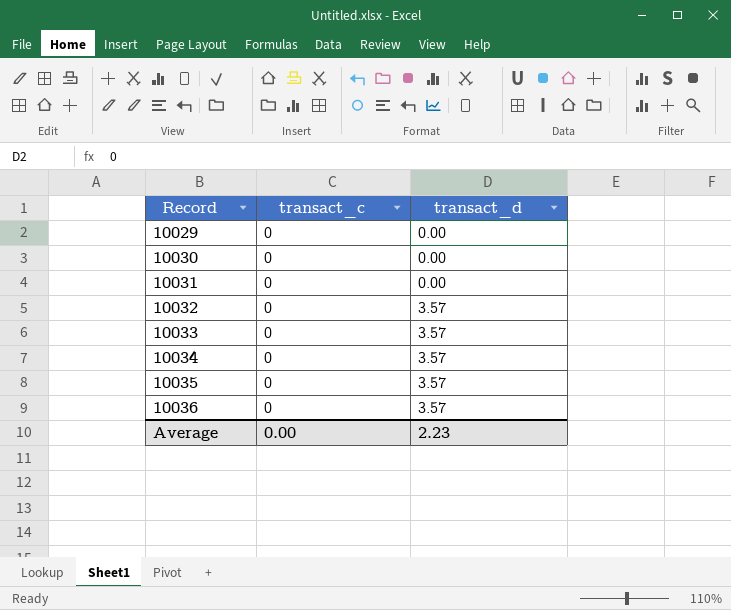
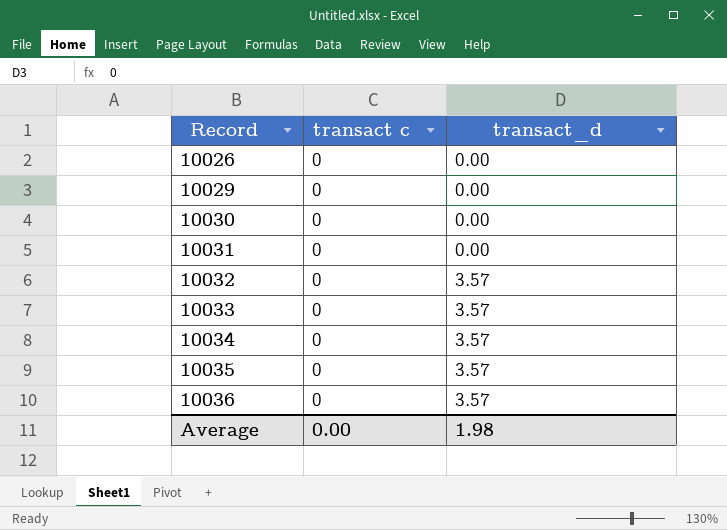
column name: transact_c -> transact c
row 10026: none -> 0 | 0.00
Average | transact_d: 2.23 -> 1.98

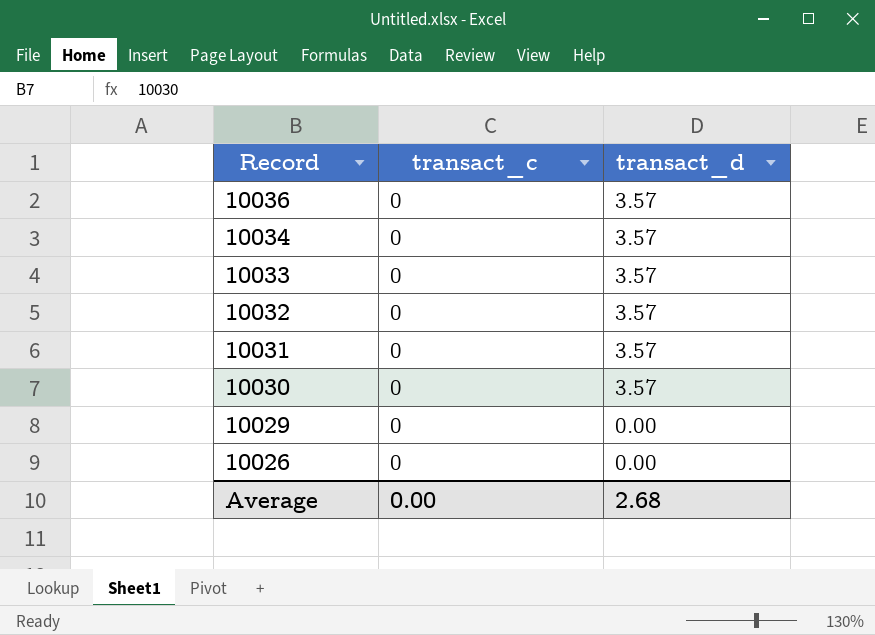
row order: Record ascending -> Record descending
column name: transact c -> transact_c
row 10035: 0 | 3.57 -> none
10031 | transact_d: 0.00 -> 3.57
10030 | transact_d: 0.00 -> 3.57
Average | transact_d: 1.98 -> 2.68

